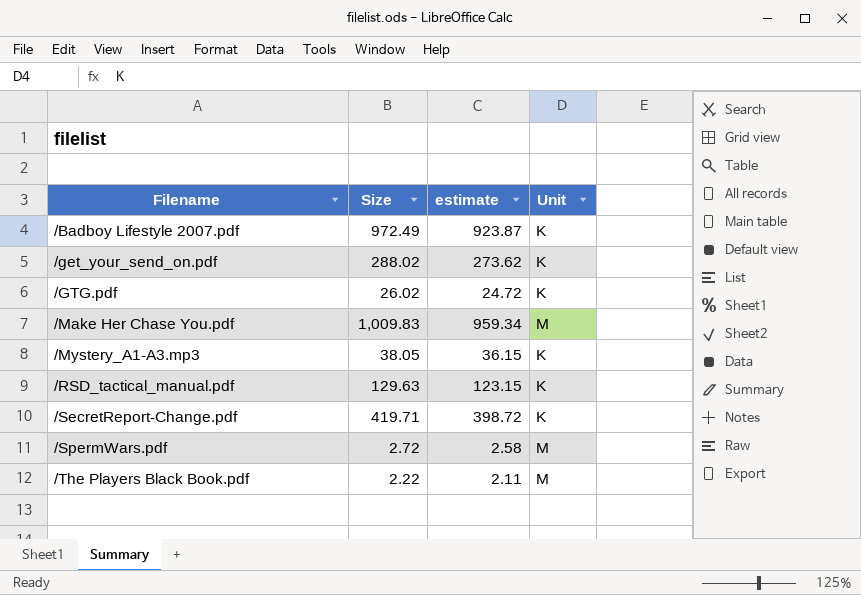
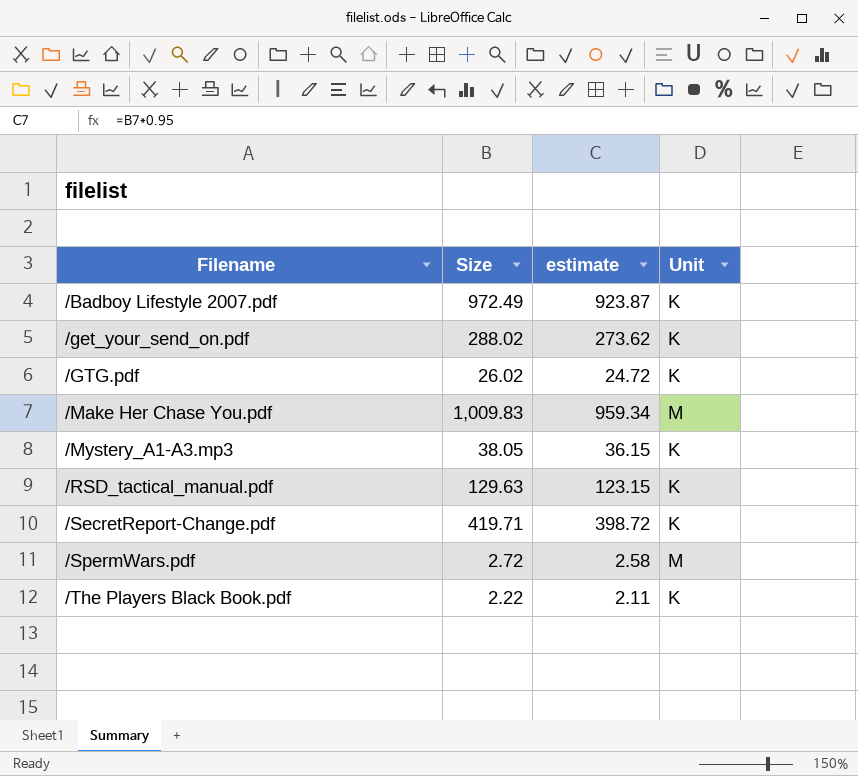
/The Players Black Book.pdf | Unit: M -> K

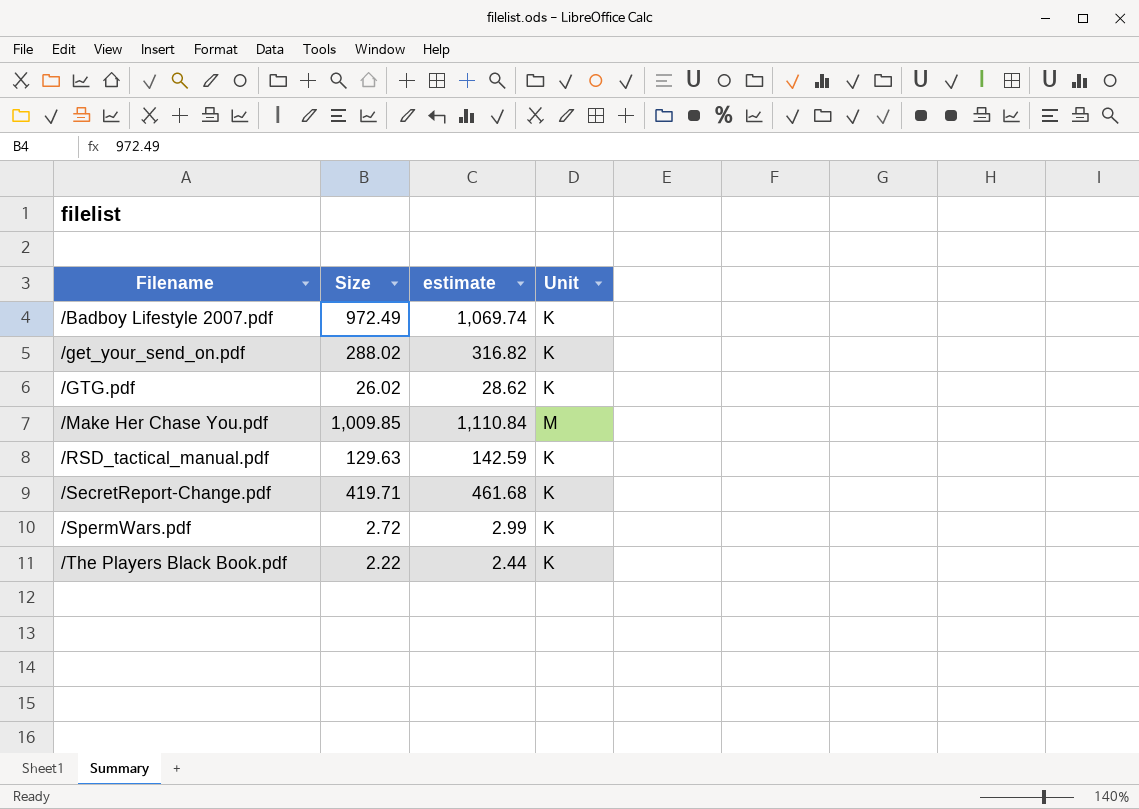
column estimate | formula: [Size] * 0.95 -> [Size] * 1.1
row /Mystery_A1-A3.mp3: 38.05 | 36.15 | K -> none
/Make Her Chase You.pdf | Size: 1,009.83 -> 1,009.85
/SpermWars.pdf | Unit: M -> K

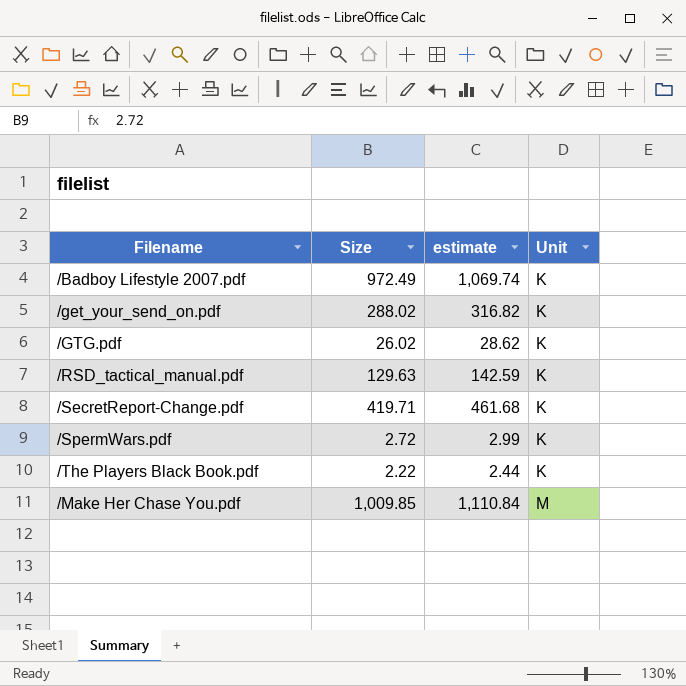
row order: Filename ascending -> Unit ascending

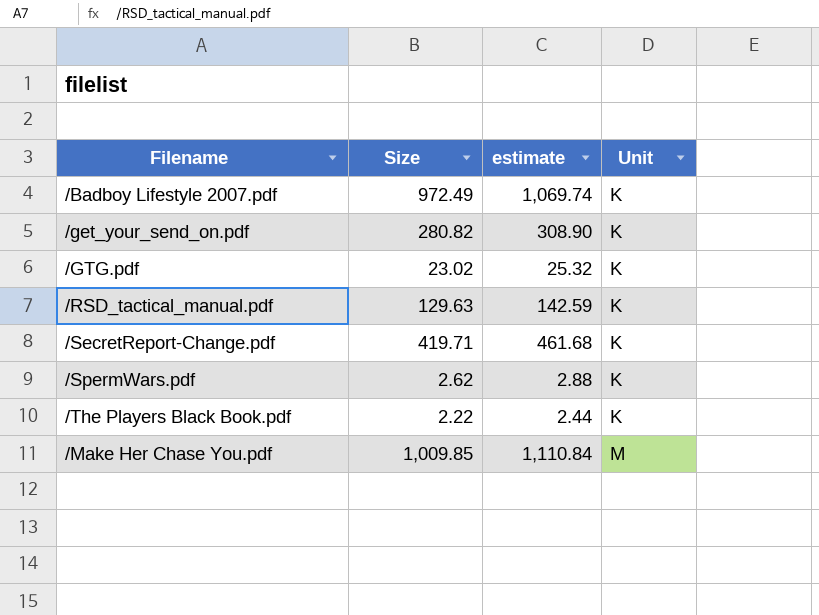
/get_your_send_on.pdf | Size: 288.02 -> 280.82
/get_your_send_on.pdf | estimate: 316.82 -> 308.90
/GTG.pdf | Size: 26.02 -> 23.02
/GTG.pdf | estimate: 28.62 -> 25.32
/SpermWars.pdf | Size: 2.72 -> 2.62
/SpermWars.pdf | estimate: 2.99 -> 2.88

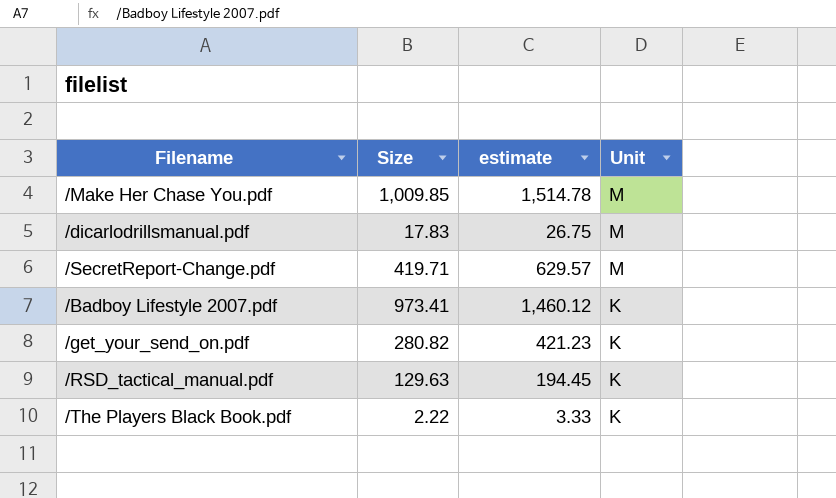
row order: Unit ascending -> Unit descending
column estimate | formula: [Size] * 1.1 -> [Size] * 1.5
row /GTG.pdf: 23.02 | 25.32 | K -> none
row /SpermWars.pdf: 2.62 | 2.88 | K -> none
row /dicarlodrillsmanual.pdf: none -> 17.83 | 26.75 | M
/SecretReport-Change.pdf | Unit: K -> M
/Badboy Lifestyle 2007.pdf | Size: 972.49 -> 973.41

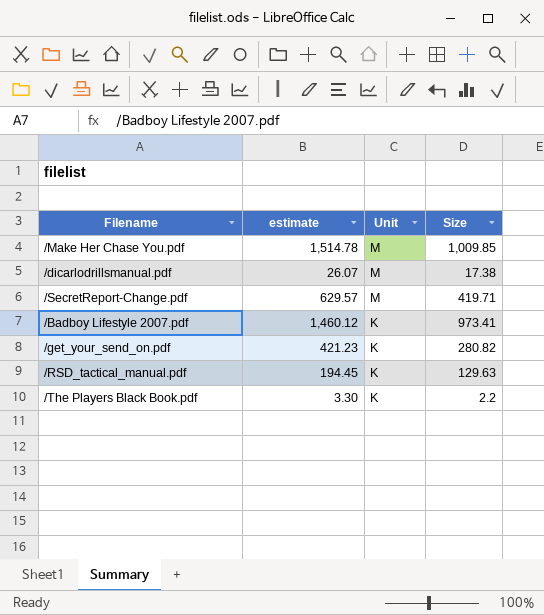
column Size | position: 2 -> 4
/dicarlodrillsmanual.pdf | estimate: 26.75 -> 26.07
/dicarlodrillsmanual.pdf | Size: 17.83 -> 17.38
/The Players Black Book.pdf | estimate: 3.33 -> 3.30
/The Players Black Book.pdf | Size: 2.22 -> 2.2

